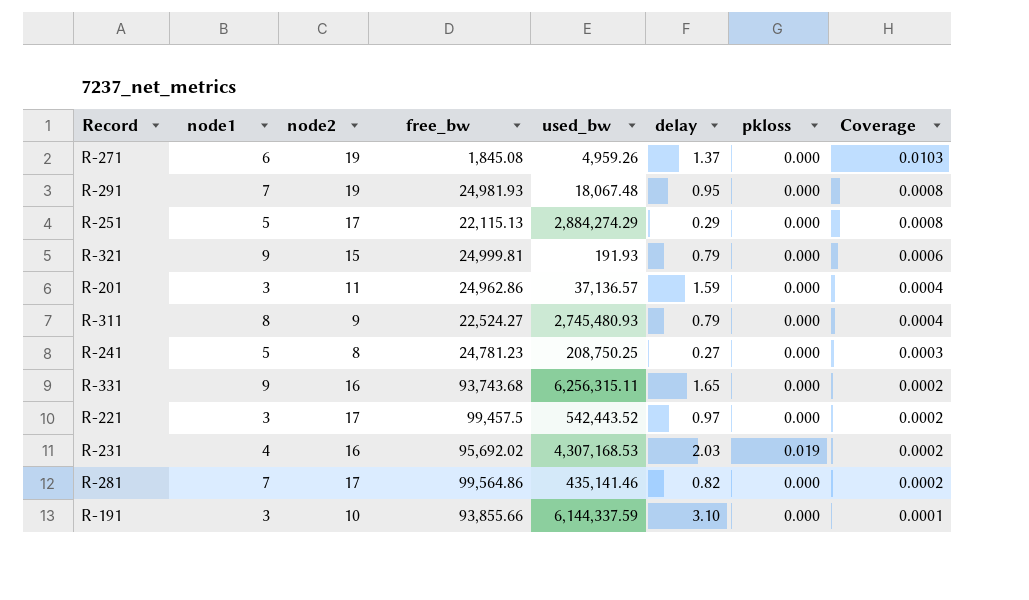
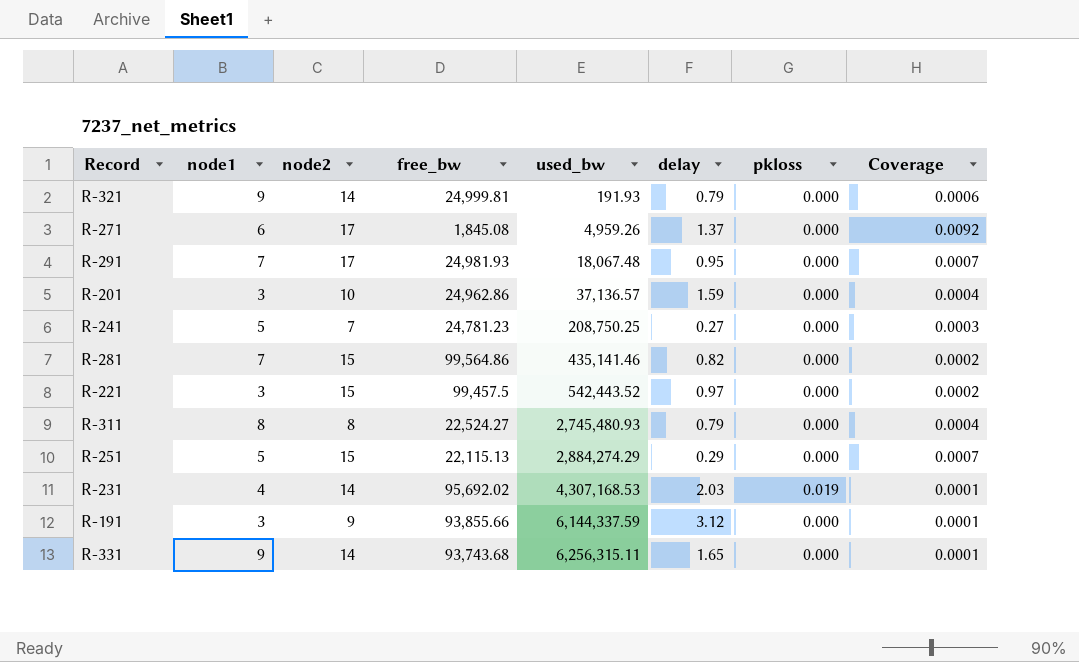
row order: Coverage descending -> used_bw ascending
R-321 | node2: 15 -> 14
R-271 | node2: 19 -> 17
R-271 | Coverage: 0.0103 -> 0.0092
R-291 | node2: 19 -> 17
R-291 | Coverage: 0.0008 -> 0.0007
R-201 | node2: 11 -> 10
R-241 | node2: 8 -> 7
R-281 | node2: 17 -> 15
R-221 | node2: 17 -> 15
R-311 | node2: 9 -> 8
R-251 | node2: 17 -> 15
R-251 | Coverage: 0.0008 -> 0.0007
R-231 | node2: 16 -> 14
R-231 | Coverage: 0.0002 -> 0.0001
R-191 | node2: 10 -> 9
R-191 | delay: 3.10 -> 3.12
R-331 | node2: 16 -> 14
R-331 | Coverage: 0.0002 -> 0.0001

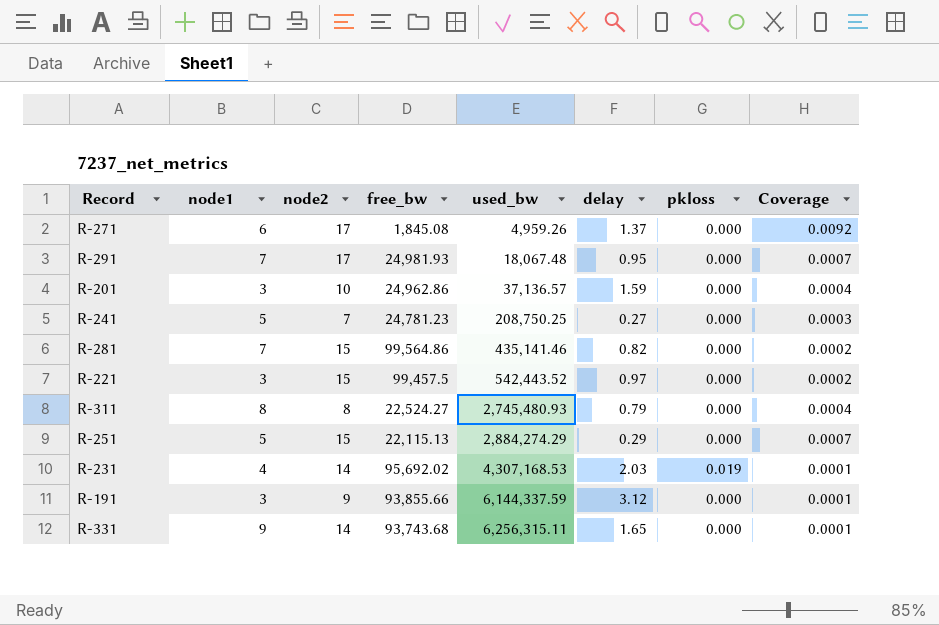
row R-321: 9 | 14 | 24,999.81 | 191.93 | 0.79 | 0.000 | 0.0006 -> none

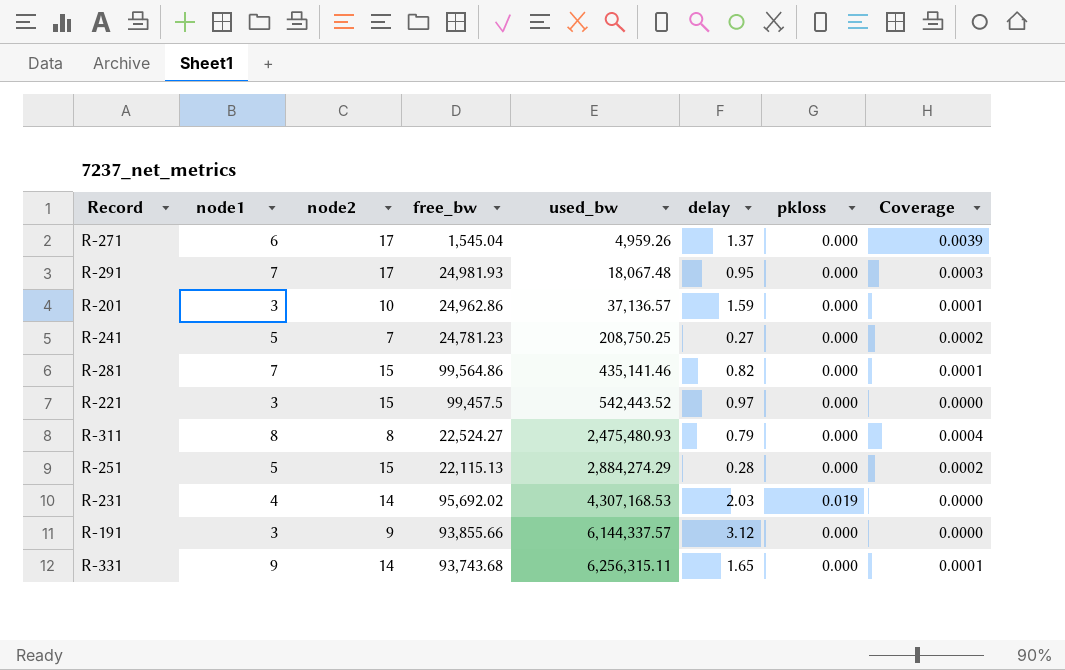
column Coverage | formula: [node2] / [free_bw] -> [node1] / [free_bw]
R-271 | free_bw: 1,845.08 -> 1,545.04
R-311 | used_bw: 2,745,480.93 -> 2,475,480.93
R-251 | delay: 0.29 -> 0.28
R-191 | used_bw: 6,144,337.59 -> 6,144,337.57

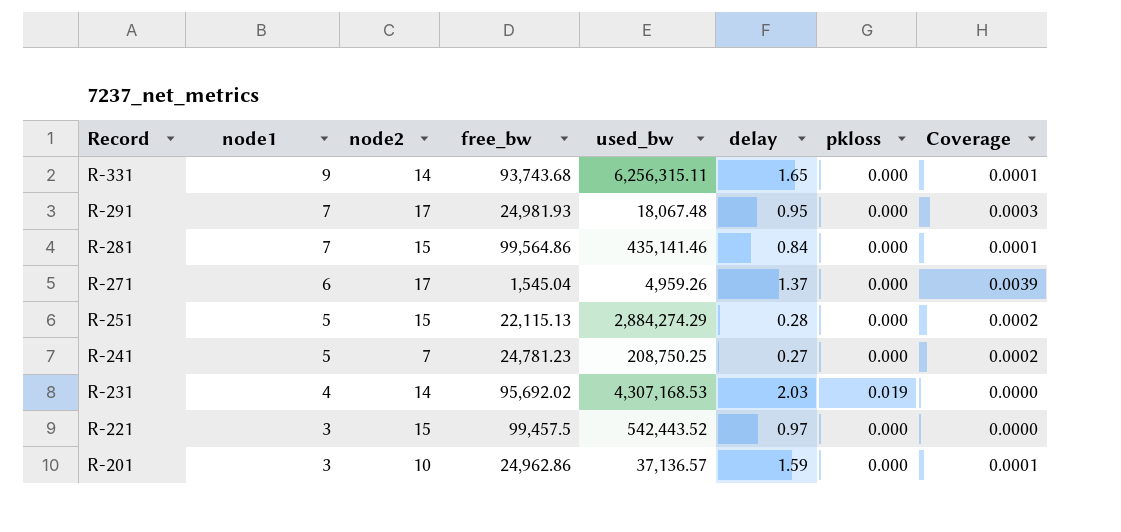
row order: used_bw ascending -> Record descending
row R-311: 8 | 8 | 22,524.27 | 2,475,480.93 | 0.79 | 0.000 | 0.0004 -> none
row R-191: 3 | 9 | 93,855.66 | 6,144,337.57 | 3.12 | 0.000 | 0.0000 -> none
R-281 | delay: 0.82 -> 0.84

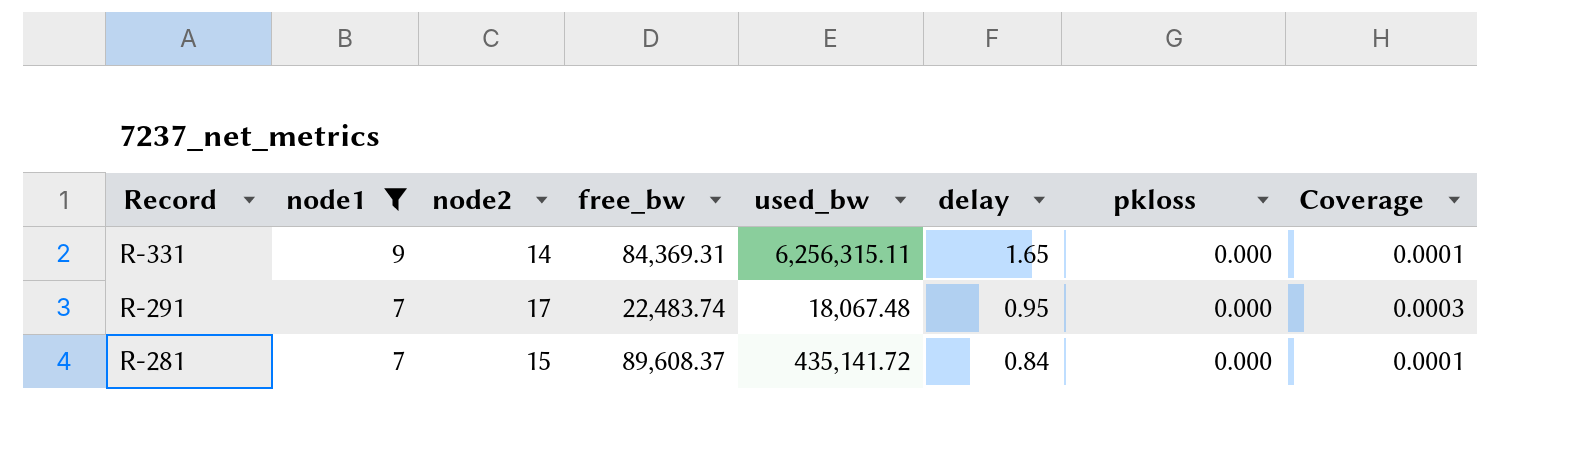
filter: none -> node1 >= 7
R-331 | free_bw: 93,743.68 -> 84,369.31
R-291 | free_bw: 24,981.93 -> 22,483.74
R-281 | free_bw: 99,564.86 -> 89,608.37
R-281 | used_bw: 435,141.46 -> 435,141.72

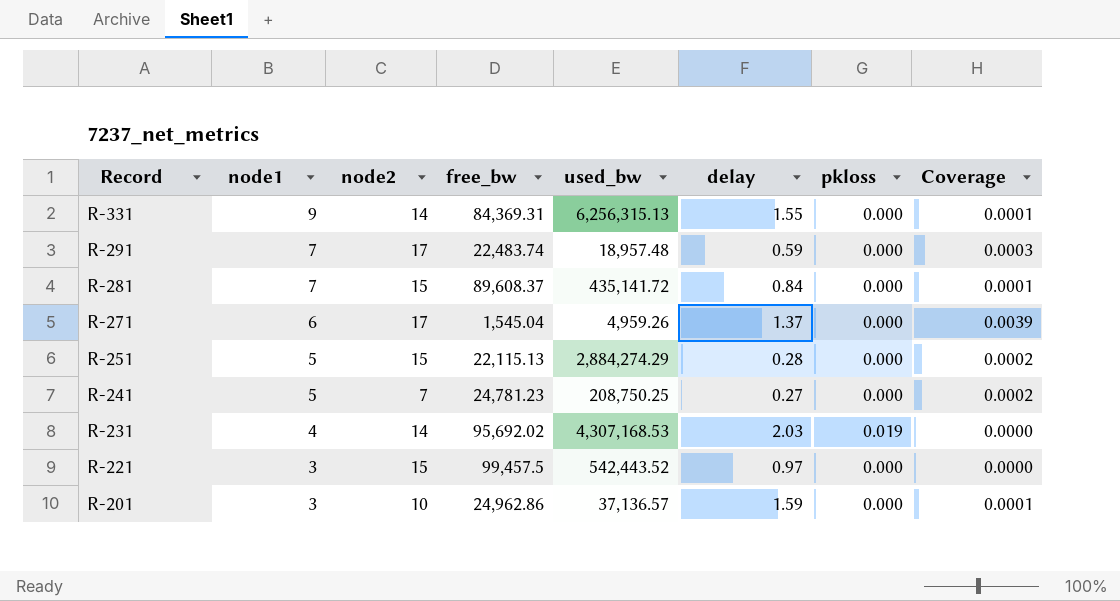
filter: node1 >= 7 -> none
R-331 | used_bw: 6,256,315.11 -> 6,256,315.13
R-331 | delay: 1.65 -> 1.55
R-291 | used_bw: 18,067.48 -> 18,957.48
R-291 | delay: 0.95 -> 0.59

